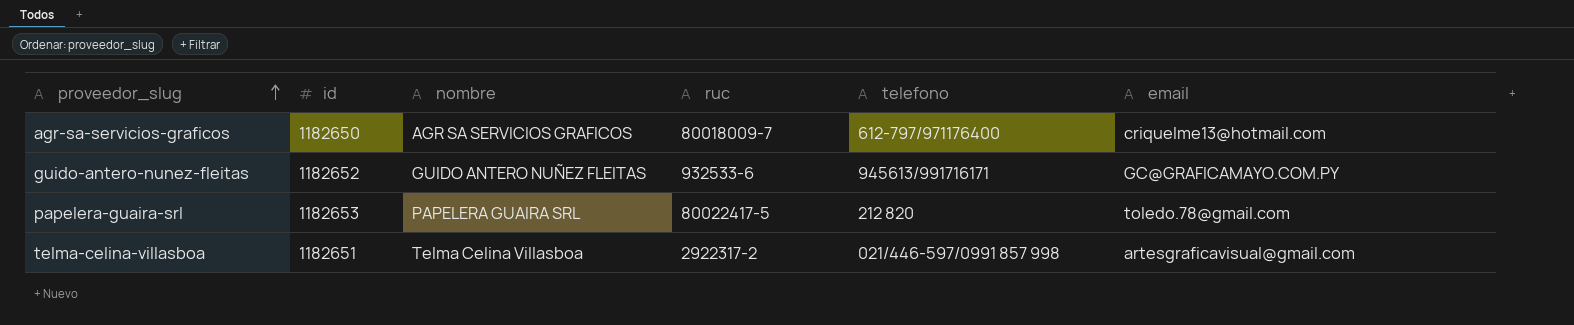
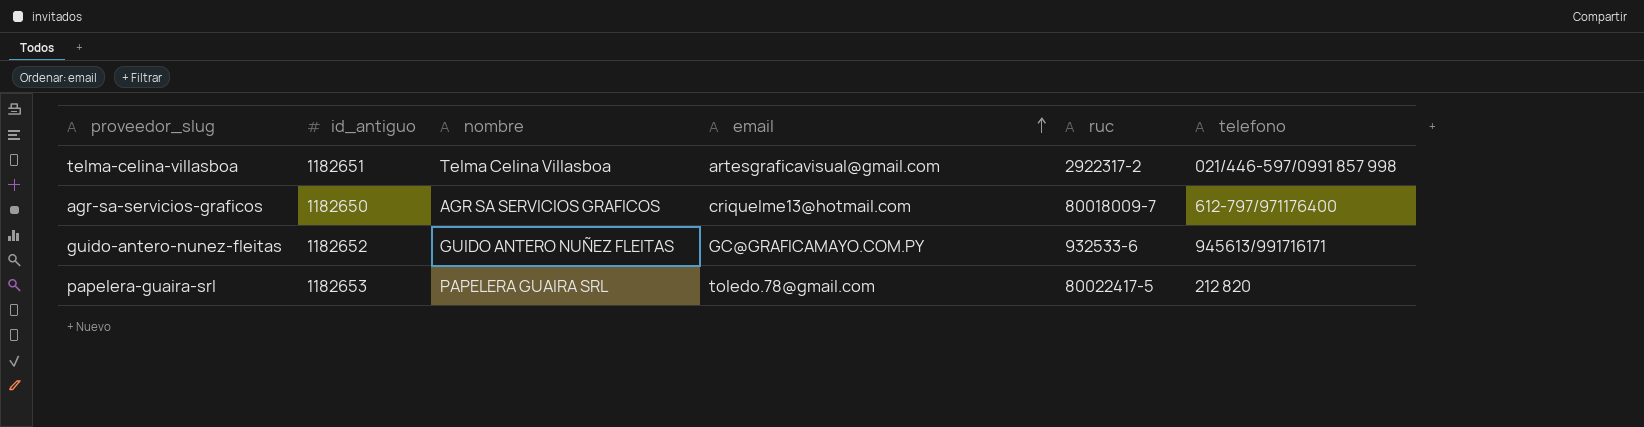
row order: proveedor_slug ascending -> email ascending
column name: id -> id_antiguo
column email | position: 6 -> 4

